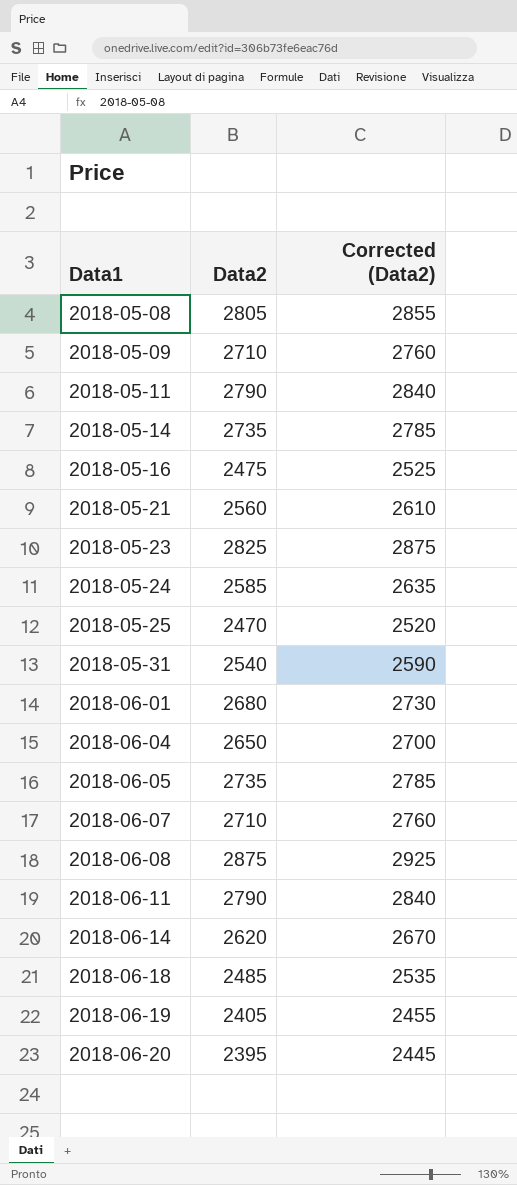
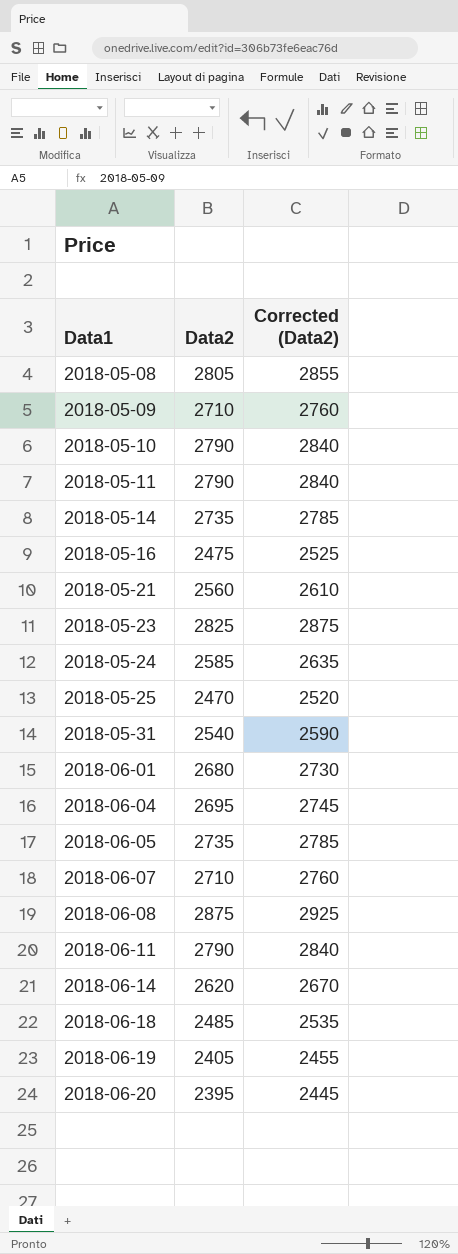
row 2018-05-10: none -> 2790 | 2840
2018-06-04 | Data2: 2650 -> 2695
2018-06-04 | Corrected (Data2): 2700 -> 2745

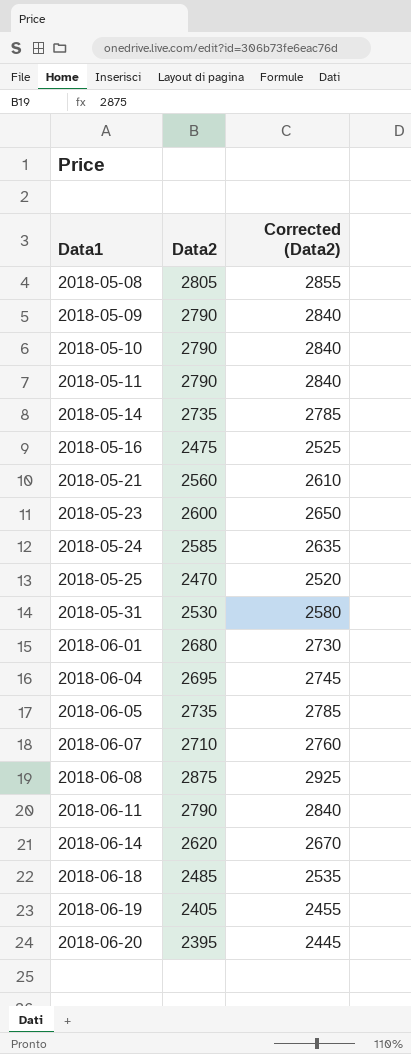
2018-05-09 | Data2: 2710 -> 2790
2018-05-09 | Corrected (Data2): 2760 -> 2840
2018-05-23 | Data2: 2825 -> 2600
2018-05-23 | Corrected (Data2): 2875 -> 2650
2018-05-31 | Data2: 2540 -> 2530
2018-05-31 | Corrected (Data2): 2590 -> 2580

